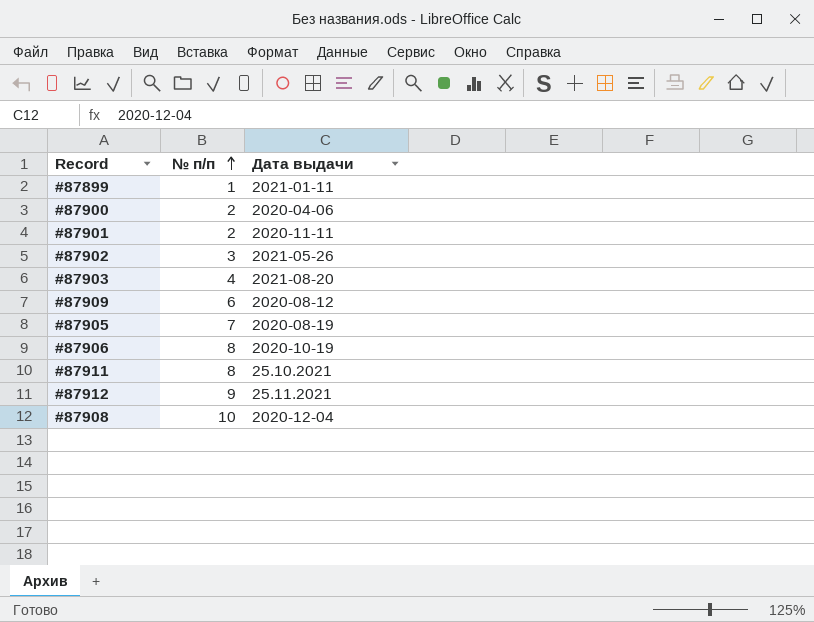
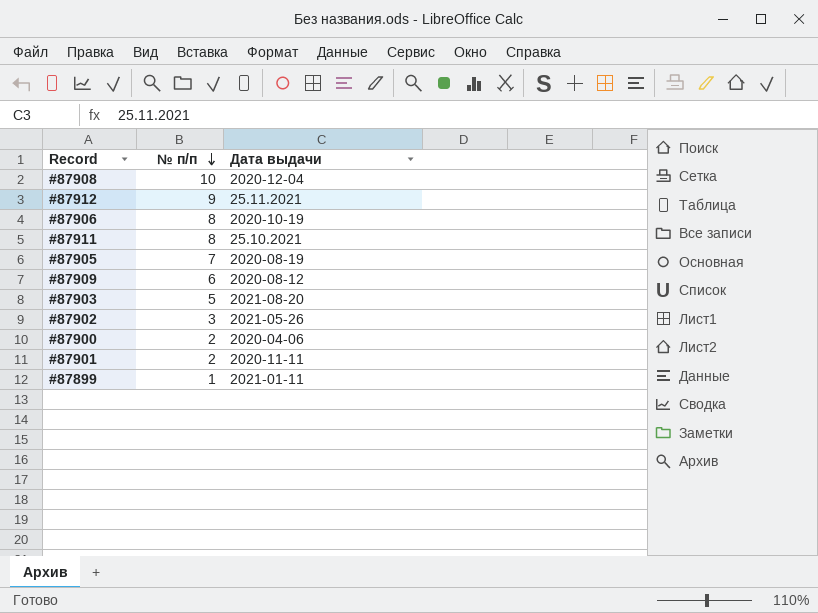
row order: № п/п ascending -> № п/п descending
#87903 | № п/п: 4 -> 5

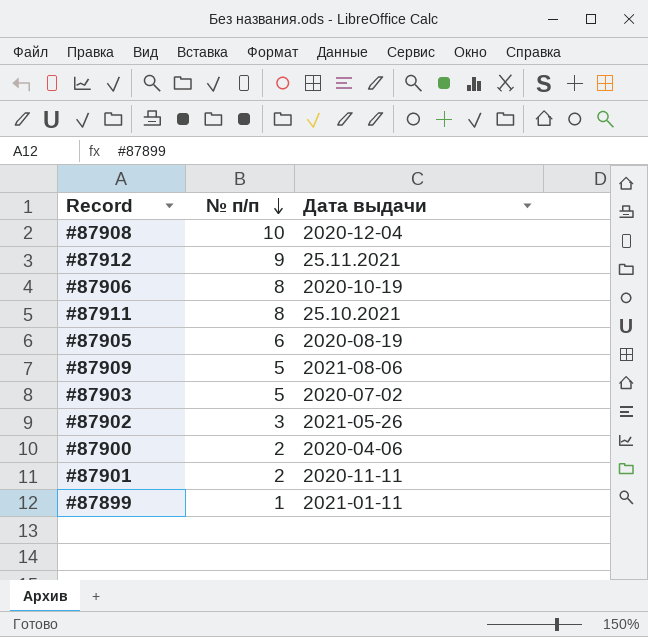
#87905 | № п/п: 7 -> 6
#87909 | № п/п: 6 -> 5
#87909 | Дата выдачи: 2020-08-12 -> 2021-08-06
#87903 | Дата выдачи: 2021-08-20 -> 2020-07-02

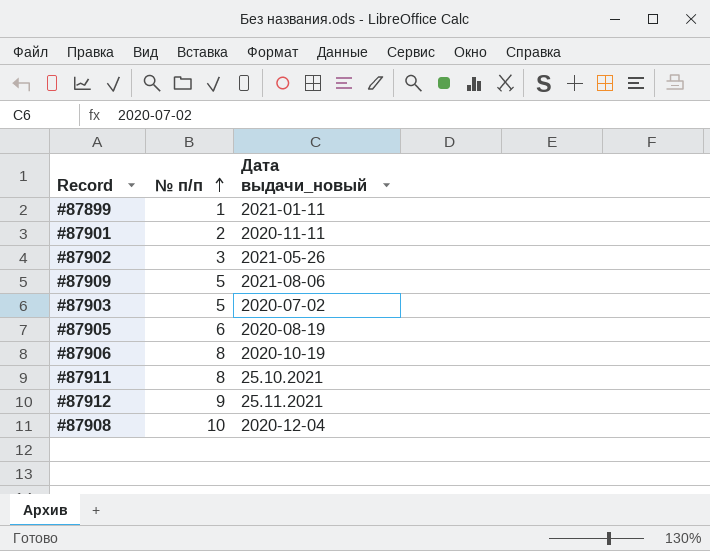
row order: № п/п descending -> № п/п ascending
column name: Дата выдачи -> Дата выдачи_новый
row #87900: 2 | 2020-04-06 -> none

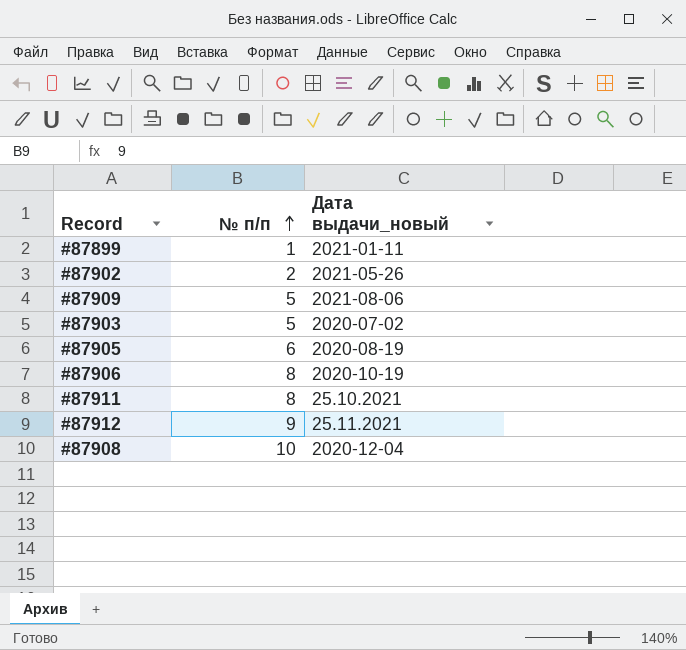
row #87901: 2 | 2020-11-11 -> none
#87902 | № п/п: 3 -> 2

